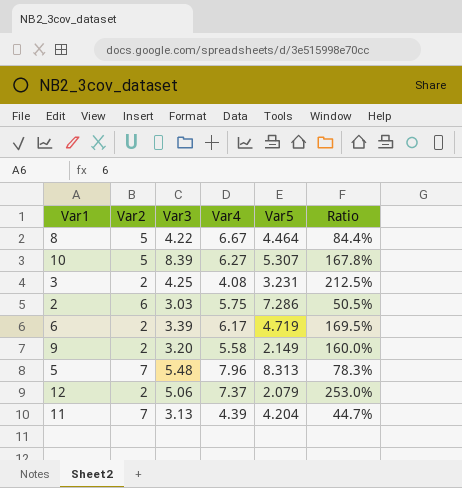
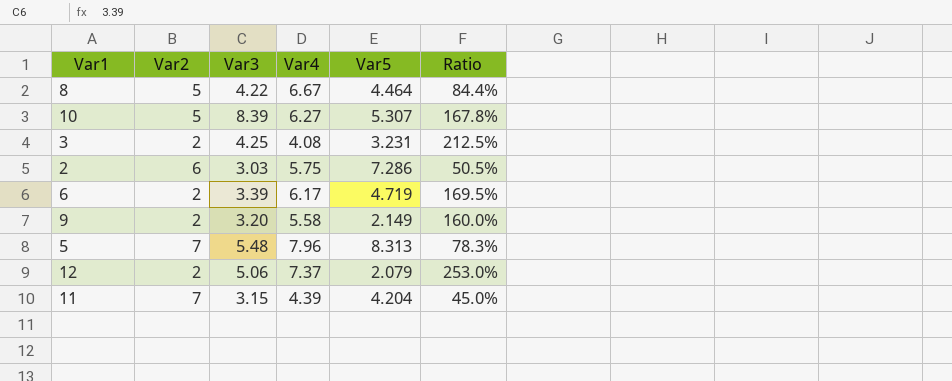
11 | Var3: 3.13 -> 3.15
11 | Ratio: 44.7% -> 45.0%

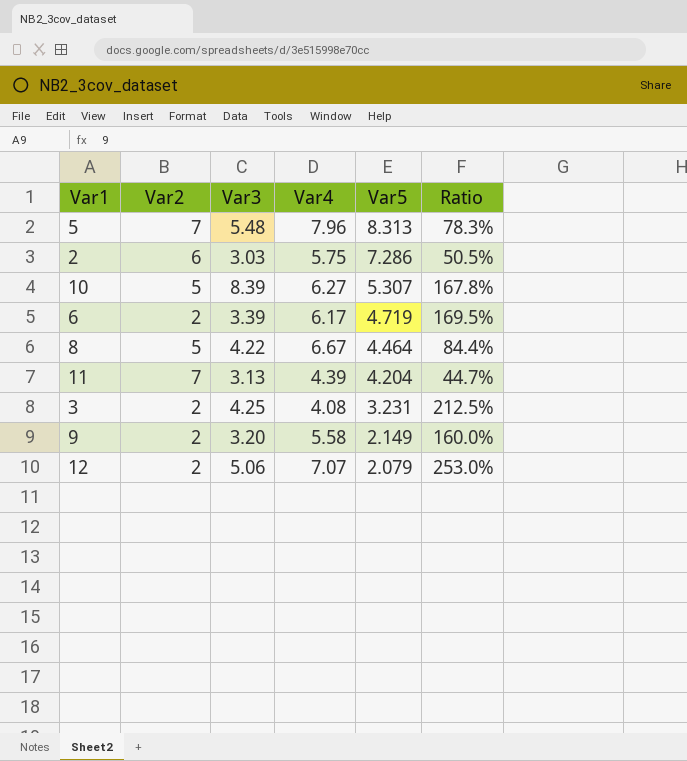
row order: none -> Var5 descending
11 | Var3: 3.15 -> 3.13
11 | Ratio: 45.0% -> 44.7%
12 | Var4: 7.37 -> 7.07

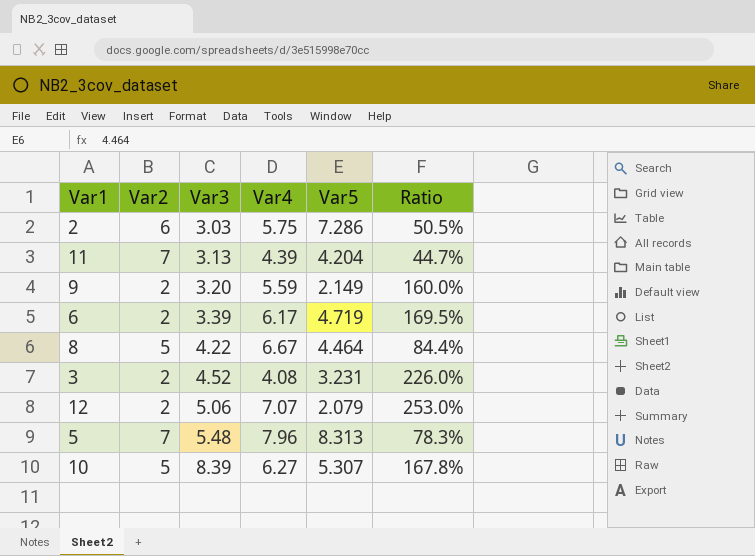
row order: Var5 descending -> Var3 ascending
9 | Var4: 5.58 -> 5.59
3 | Var3: 4.25 -> 4.52
3 | Ratio: 212.5% -> 226.0%

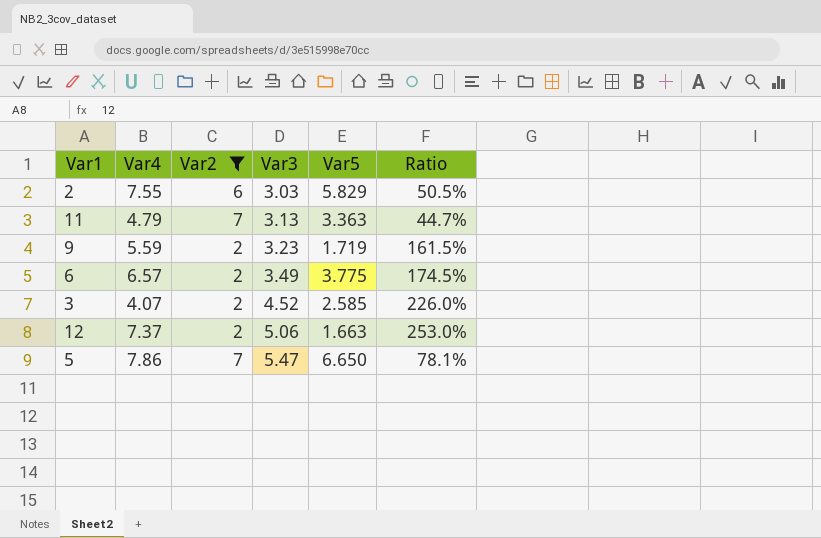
filter: none -> Var2 != 5
column Var4 | position: 4 -> 2
2 | Var4: 5.75 -> 7.55
2 | Var5: 7.286 -> 5.829
11 | Var4: 4.39 -> 4.79
11 | Var5: 4.204 -> 3.363
9 | Var3: 3.20 -> 3.23
9 | Var5: 2.149 -> 1.719
9 | Ratio: 160.0% -> 161.5%
6 | Var4: 6.17 -> 6.57
6 | Var3: 3.39 -> 3.49
6 | Var5: 4.719 -> 3.775
6 | Ratio: 169.5% -> 174.5%
3 | Var4: 4.08 -> 4.07
3 | Var5: 3.231 -> 2.585
12 | Var4: 7.07 -> 7.37
12 | Var5: 2.079 -> 1.663
5 | Var4: 7.96 -> 7.86
5 | Var3: 5.48 -> 5.47
5 | Var5: 8.313 -> 6.650
5 | Ratio: 78.3% -> 78.1%

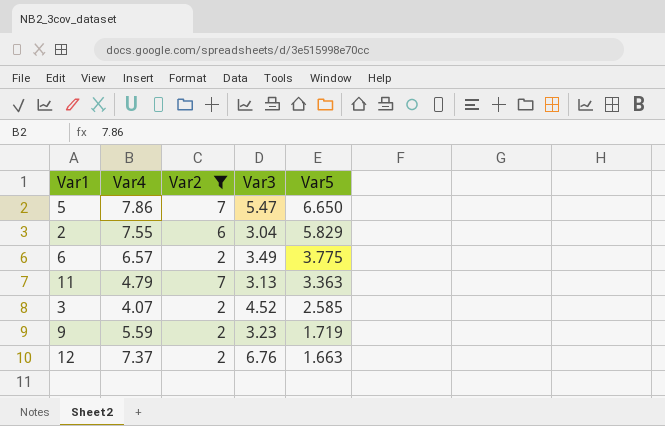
row order: Var3 ascending -> Var5 descending
column Ratio | formula: [Var3] / [Var2] -> none
2 | Var3: 3.03 -> 3.04
12 | Var3: 5.06 -> 6.76

